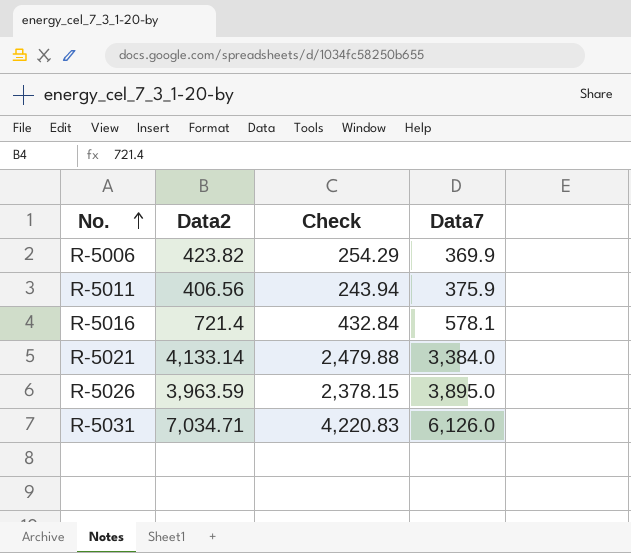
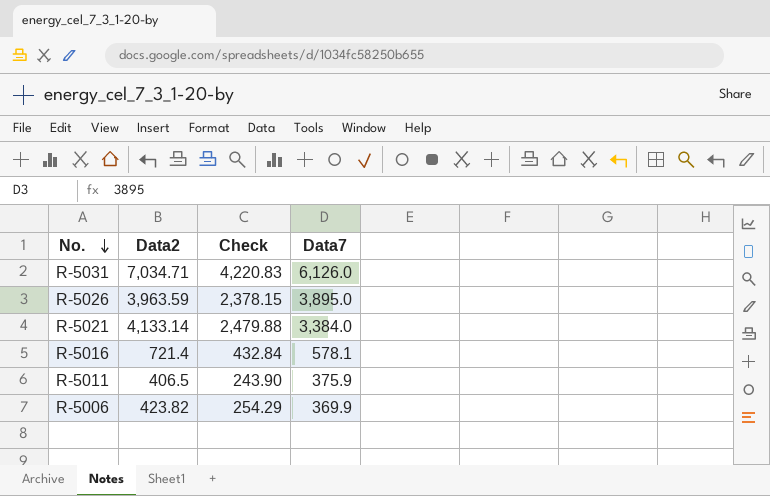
row order: No. ascending -> No. descending
R-5011 | Data2: 406.56 -> 406.5
R-5011 | Check: 243.94 -> 243.90

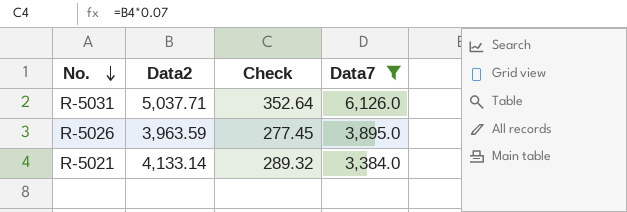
filter: none -> Data7 >= 3,384.0
column Check | formula: [Data2] * 0.6 -> [Data2] * 0.07
R-5031 | Data2: 7,034.71 -> 5,037.71

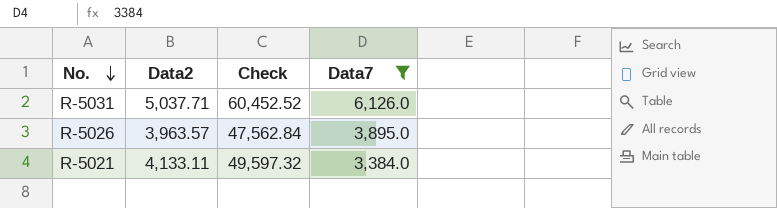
column Check | formula: [Data2] * 0.07 -> [Data2] * 12
R-5026 | Data2: 3,963.59 -> 3,963.57
R-5021 | Data2: 4,133.14 -> 4,133.11

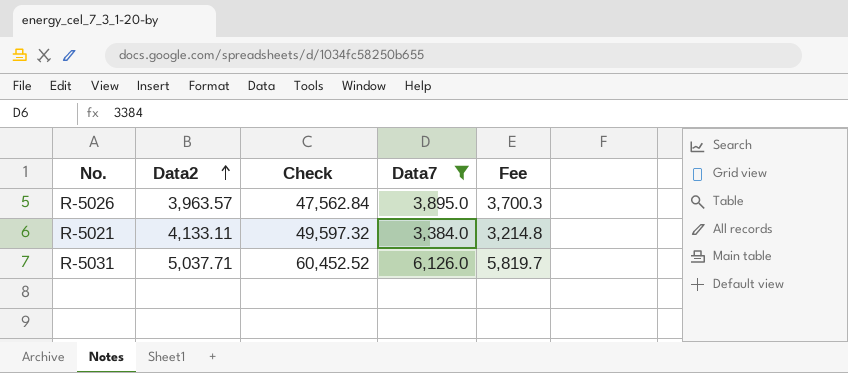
row order: No. descending -> Data2 ascending
column Fee | formula: none -> [Data7] * 0.95

